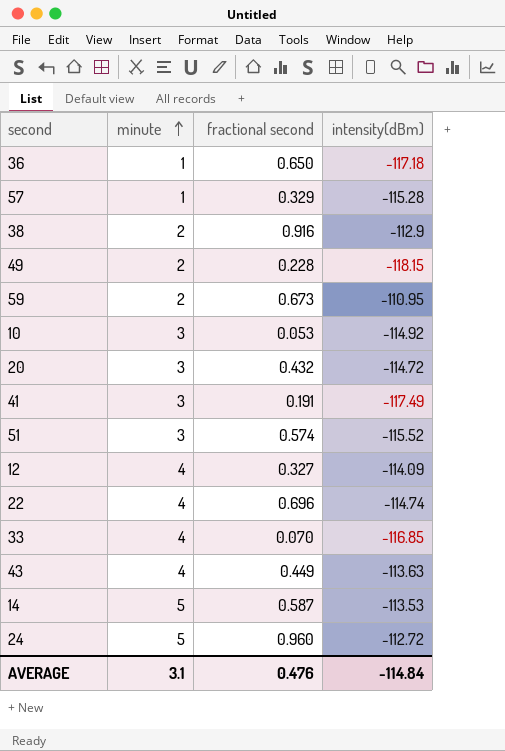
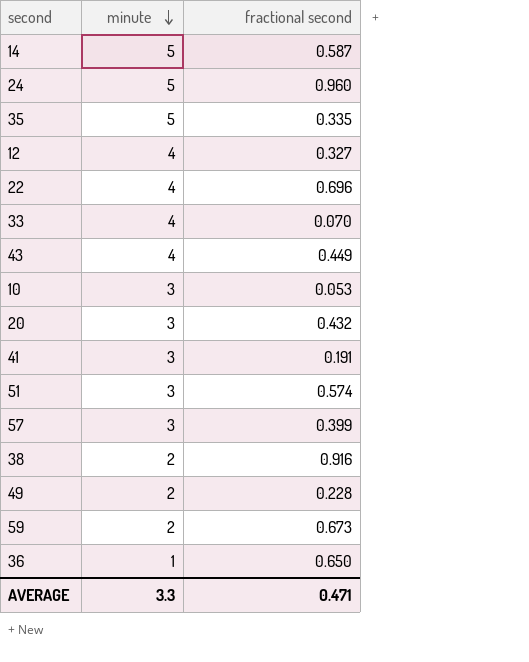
row order: minute ascending -> minute descending
column intensity(dBm) | position: 4 -> none
row 35: none -> 5 | 0.335
57 | minute: 1 -> 3
57 | fractional second: 0.329 -> 0.399
AVERAGE | minute: 3.1 -> 3.3
AVERAGE | fractional second: 0.476 -> 0.471

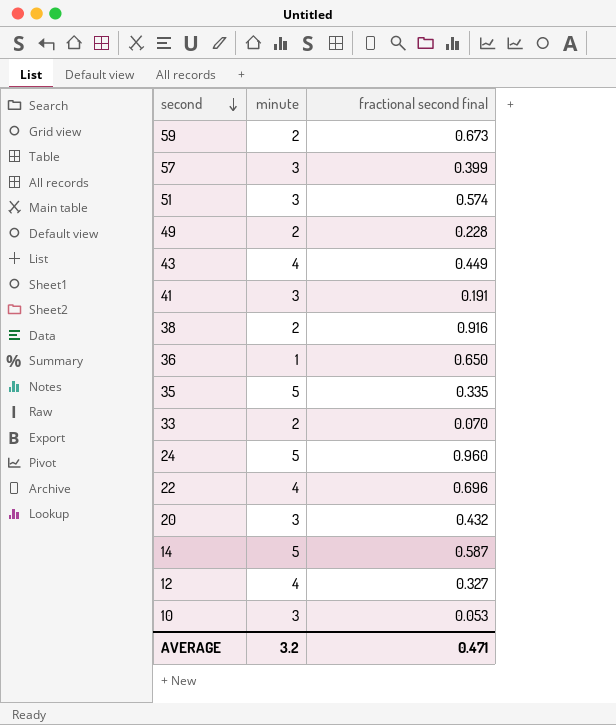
row order: minute descending -> second descending
column name: fractional second -> fractional second final
33 | minute: 4 -> 2
AVERAGE | minute: 3.3 -> 3.2

